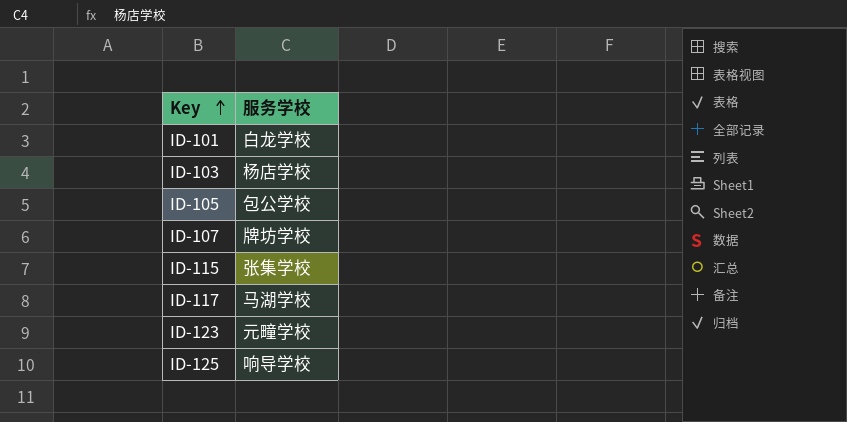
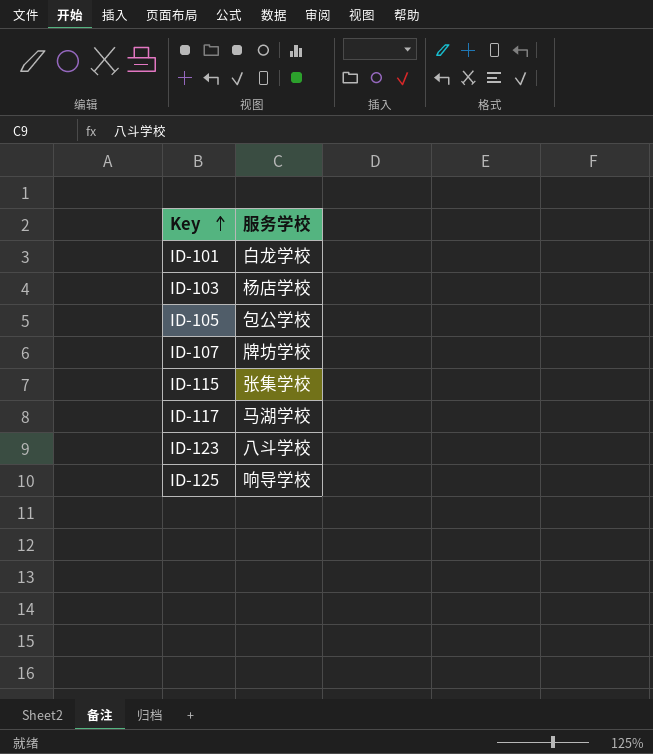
ID-123 | 服务学校: 元疃学校 -> 八斗学校

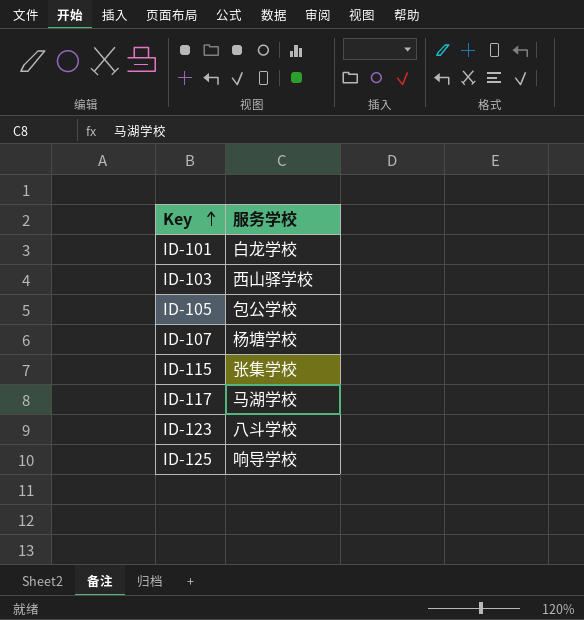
ID-103 | 服务学校: 杨店学校 -> 西山驿学校
ID-107 | 服务学校: 牌坊学校 -> 杨塘学校

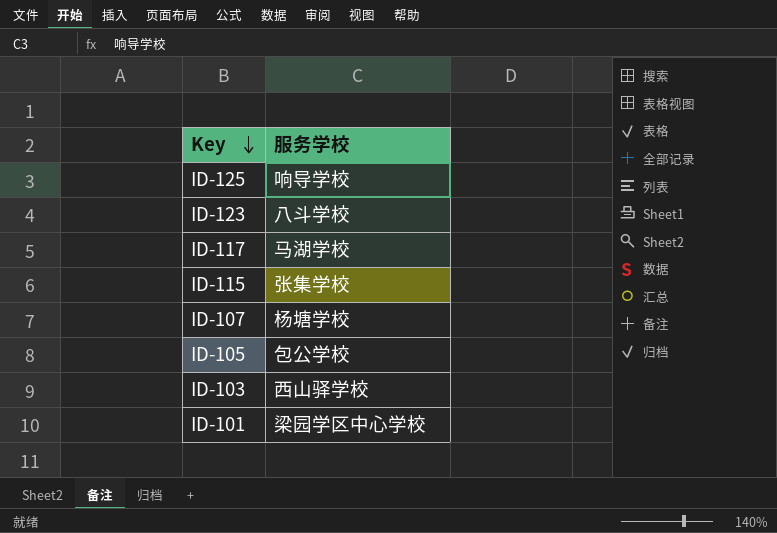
row order: Key ascending -> Key descending
ID-101 | 服务学校: 白龙学校 -> 梁园学区中心学校

